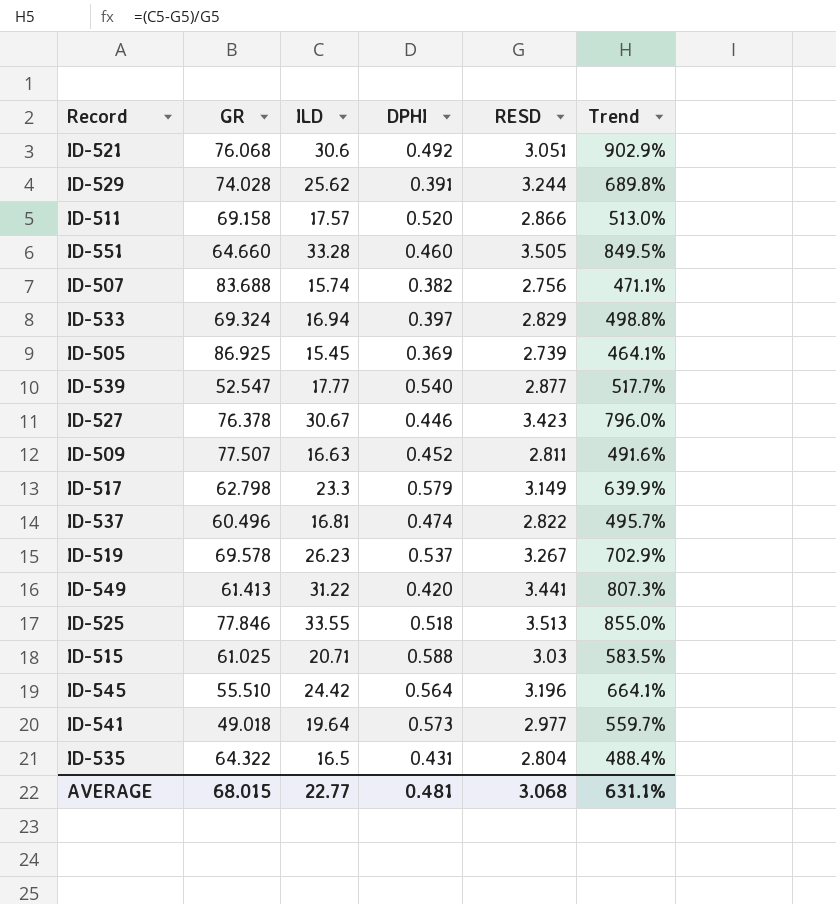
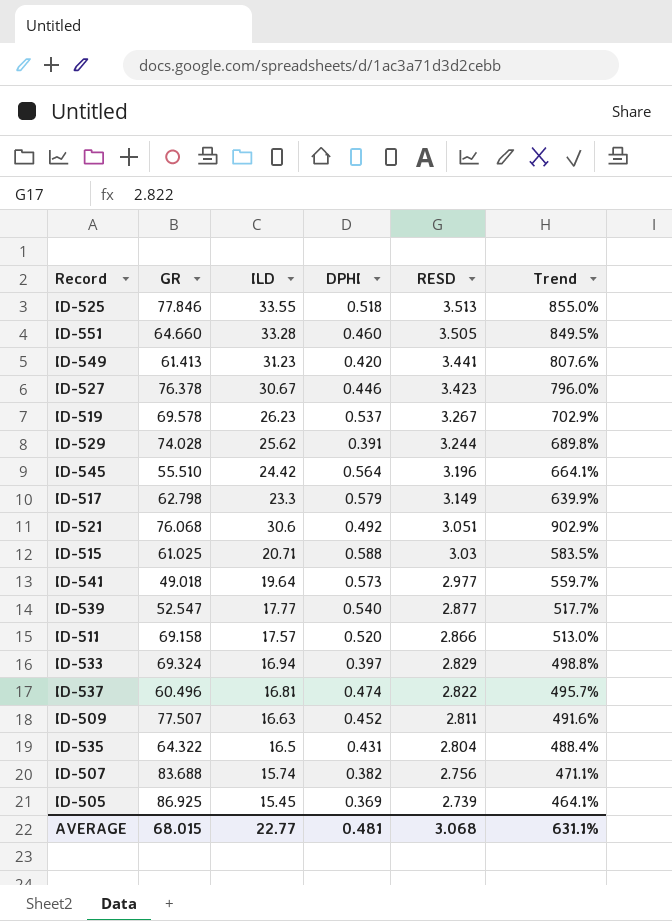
row order: none -> RESD descending
ID-549 | ILD: 31.22 -> 31.23
ID-549 | Trend: 807.3% -> 807.6%

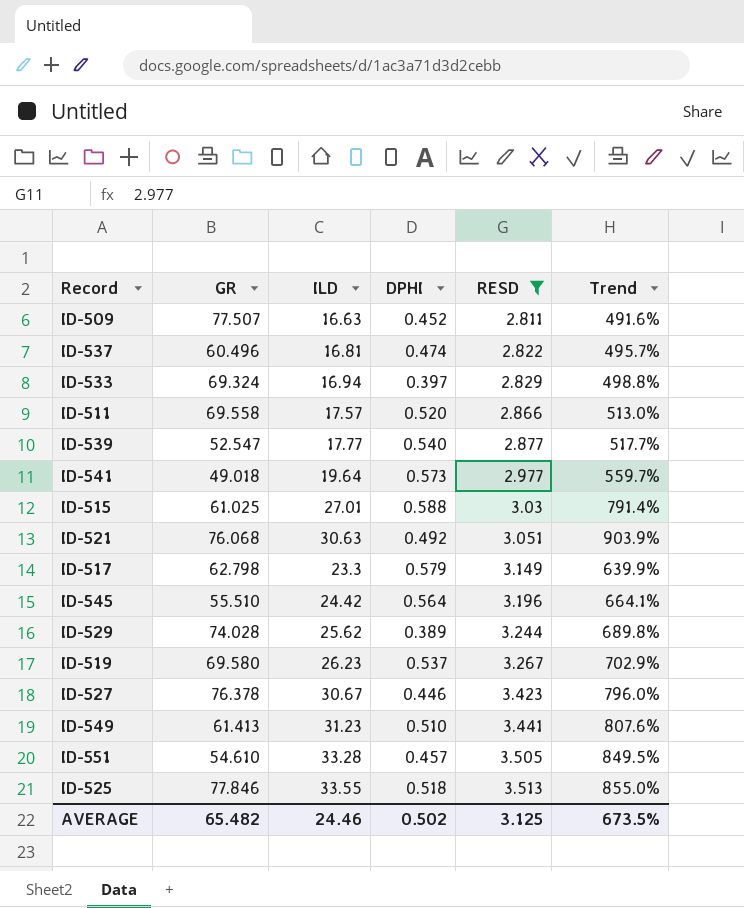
filter: none -> RESD >= 2.811
row order: RESD descending -> RESD ascending
ID-511 | GR: 69.158 -> 69.558
ID-515 | ILD: 20.71 -> 27.01
ID-515 | Trend: 583.5% -> 791.4%
ID-521 | ILD: 30.6 -> 30.63
ID-521 | Trend: 902.9% -> 903.9%
ID-529 | DPHI: 0.391 -> 0.389
ID-519 | GR: 69.578 -> 69.580
ID-549 | DPHI: 0.420 -> 0.510
ID-551 | GR: 64.660 -> 54.610
ID-551 | DPHI: 0.460 -> 0.457
AVERAGE | GR: 68.015 -> 65.482
AVERAGE | ILD: 22.77 -> 24.46
AVERAGE | DPHI: 0.481 -> 0.502
AVERAGE | RESD: 3.068 -> 3.125
AVERAGE | Trend: 631.1% -> 673.5%

